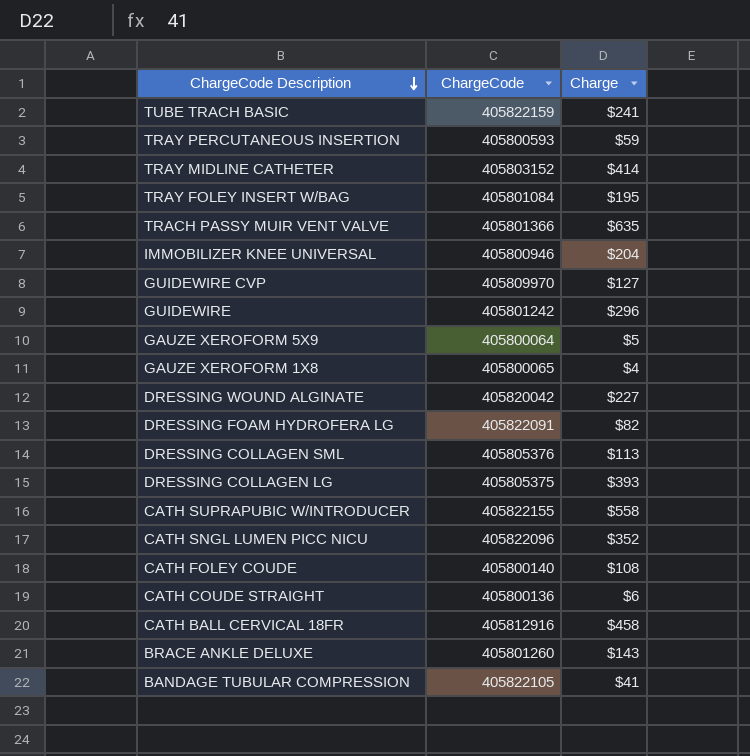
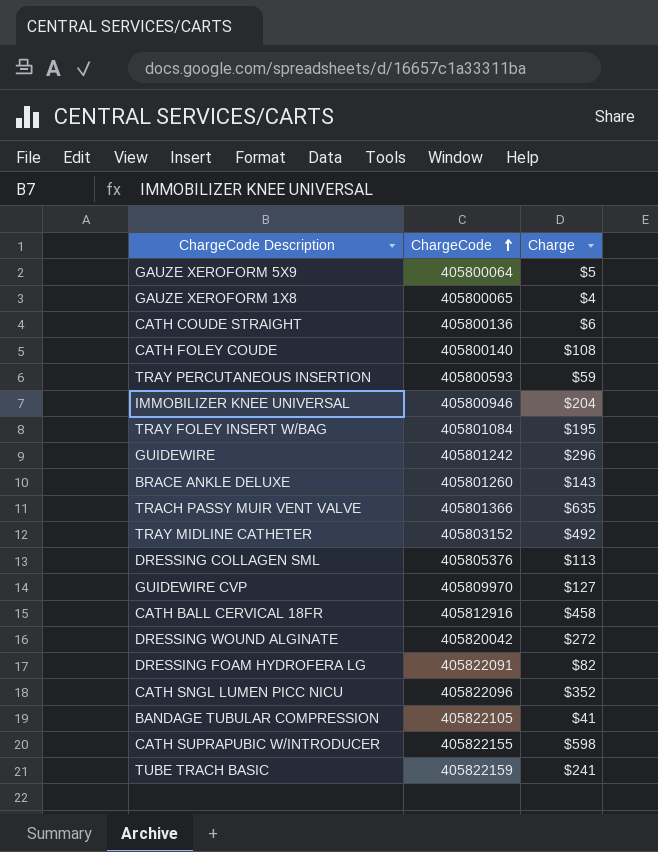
row order: ChargeCode Description descending -> ChargeCode ascending
row DRESSING COLLAGEN LG: 405805375 | $393 -> none
TRAY MIDLINE CATHETER | Charge: $414 -> $492
DRESSING WOUND ALGINATE | Charge: $227 -> $272
CATH SUPRAPUBIC W/INTRODUCER | Charge: $558 -> $598

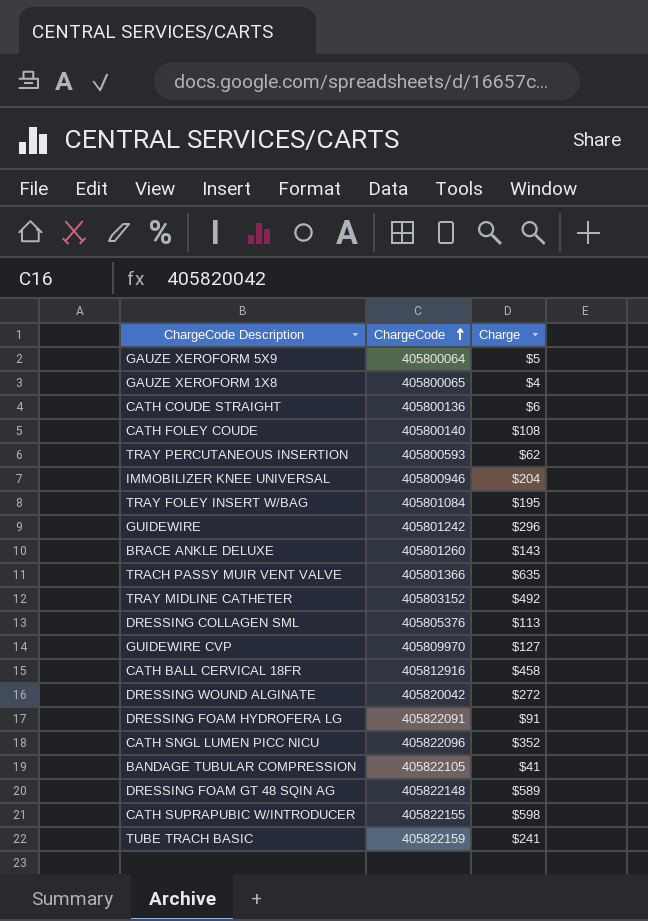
TRAY PERCUTANEOUS INSERTION | Charge: $59 -> $62
DRESSING FOAM HYDROFERA LG | Charge: $82 -> $91
row DRESSING FOAM GT 48 SQIN AG: none -> 405822148 | $589

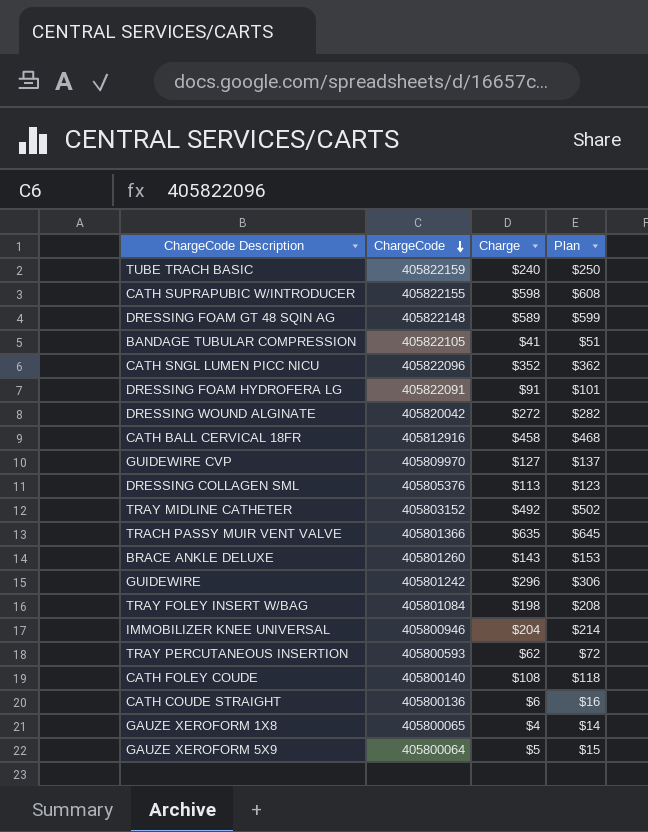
row order: ChargeCode ascending -> ChargeCode descending
column Plan | formula: none -> [Charge] + 10
TUBE TRACH BASIC | Charge: $241 -> $240
TRAY FOLEY INSERT W/BAG | Charge: $195 -> $198

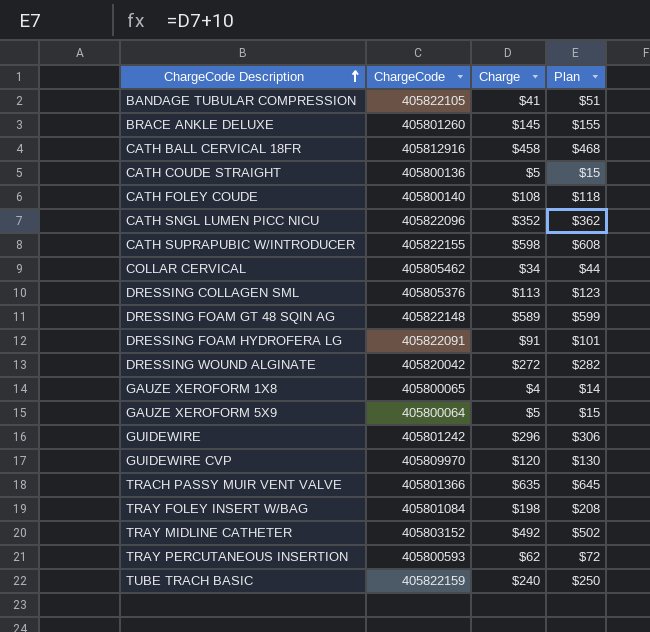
row order: ChargeCode descending -> ChargeCode Description ascending
row IMMOBILIZER KNEE UNIVERSAL: 405800946 | $204 | $214 -> none
BRACE ANKLE DELUXE | Charge: $143 -> $145
BRACE ANKLE DELUXE | Plan: $153 -> $155
CATH COUDE STRAIGHT | Charge: $6 -> $5
CATH COUDE STRAIGHT | Plan: $16 -> $15
row COLLAR CERVICAL: none -> 405805462 | $34 | $44
GUIDEWIRE CVP | Charge: $127 -> $120
GUIDEWIRE CVP | Plan: $137 -> $130

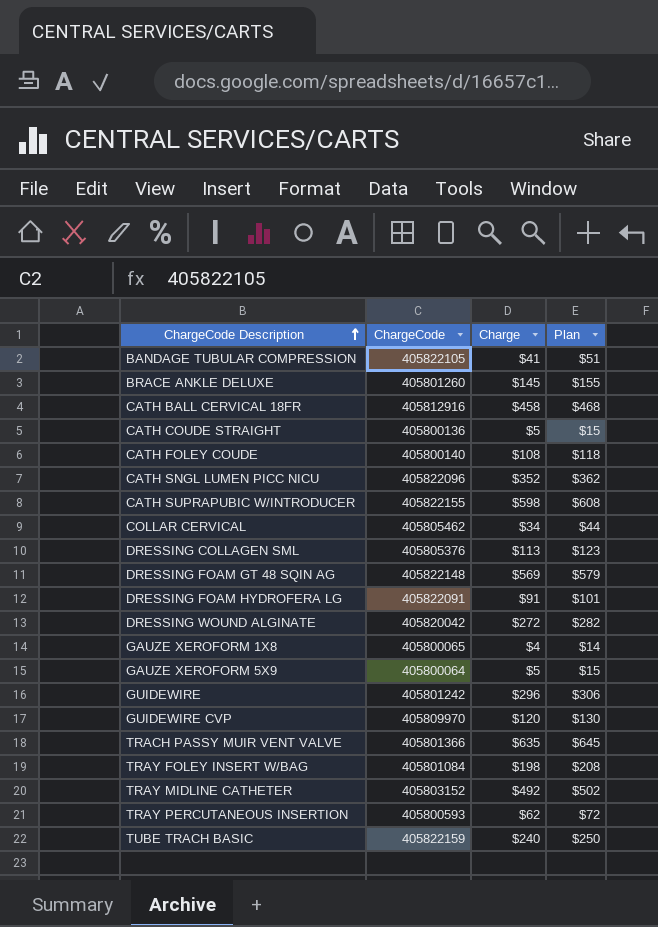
DRESSING FOAM GT 48 SQIN AG | Charge: $589 -> $569
DRESSING FOAM GT 48 SQIN AG | Plan: $599 -> $579

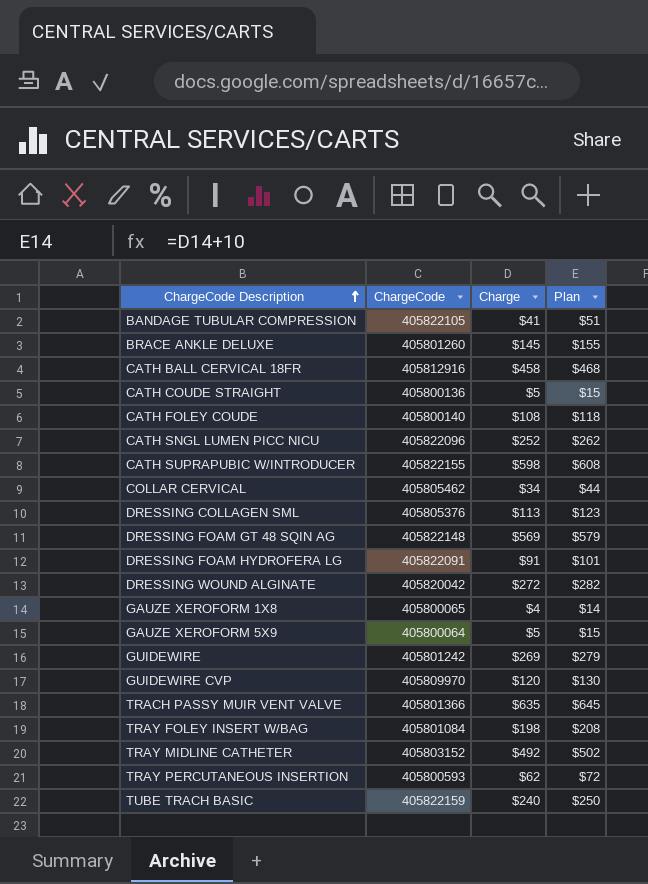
CATH SNGL LUMEN PICC NICU | Charge: $352 -> $252
CATH SNGL LUMEN PICC NICU | Plan: $362 -> $262
GUIDEWIRE | Charge: $296 -> $269
GUIDEWIRE | Plan: $306 -> $279

